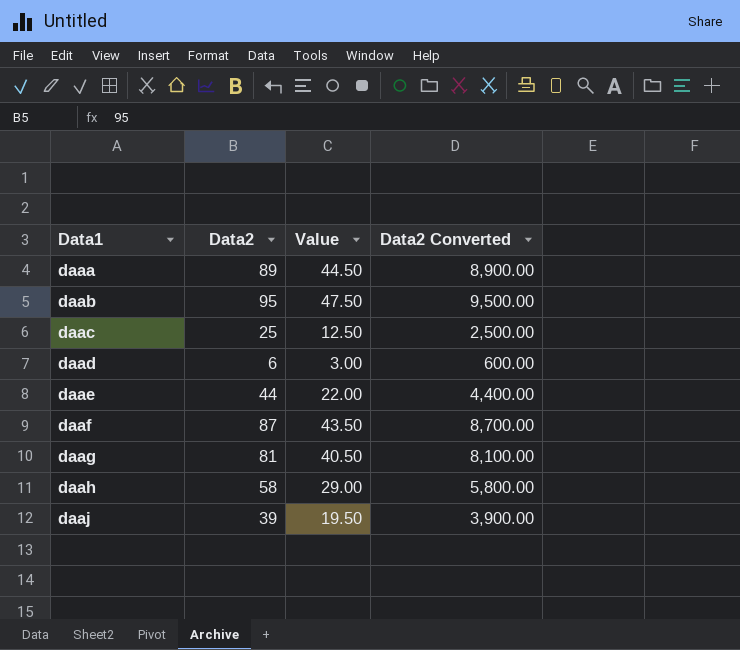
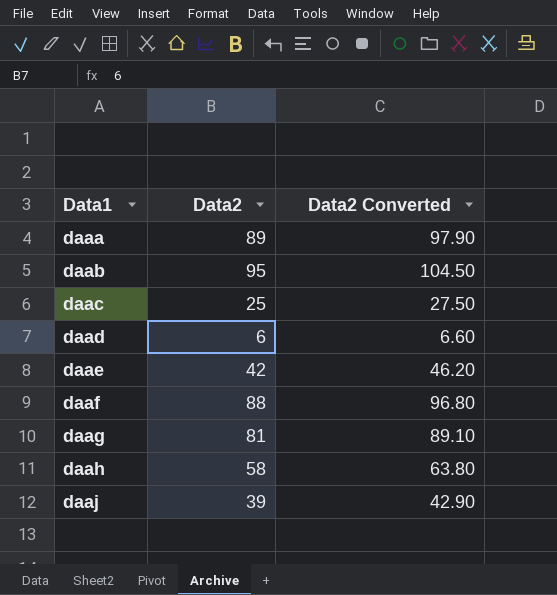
column Value | formula: [Data2] * 0.5 -> none
column Data2 Converted | formula: [Data2] * 100 -> [Data2] * 1.1
daae | Data2: 44 -> 42
daaf | Data2: 87 -> 88

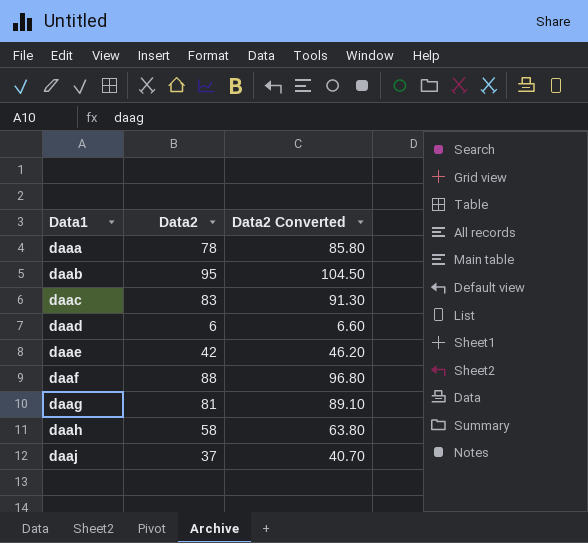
daaa | Data2: 89 -> 78
daaa | Data2 Converted: 97.90 -> 85.80
daac | Data2: 25 -> 83
daac | Data2 Converted: 27.50 -> 91.30
daaj | Data2: 39 -> 37
daaj | Data2 Converted: 42.90 -> 40.70

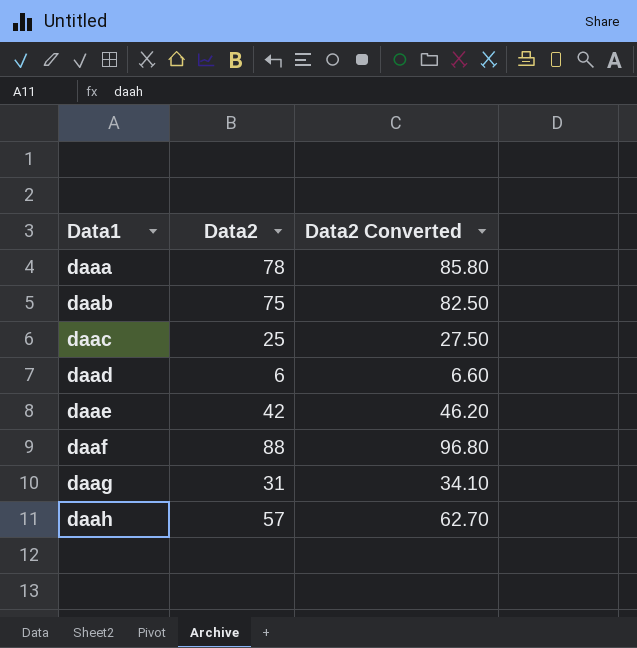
row daaj: 37 | 40.70 -> none
daab | Data2: 95 -> 75
daab | Data2 Converted: 104.50 -> 82.50
daac | Data2: 83 -> 25
daac | Data2 Converted: 91.30 -> 27.50
daag | Data2: 81 -> 31
daag | Data2 Converted: 89.10 -> 34.10
daah | Data2: 58 -> 57
daah | Data2 Converted: 63.80 -> 62.70

